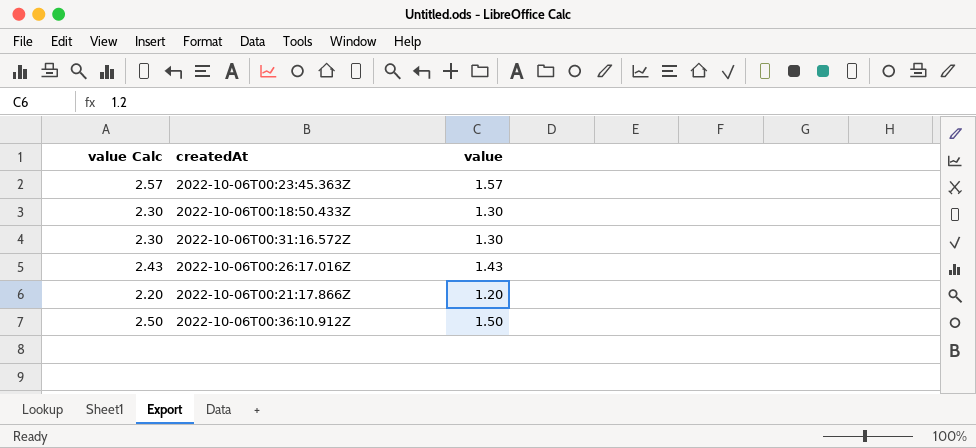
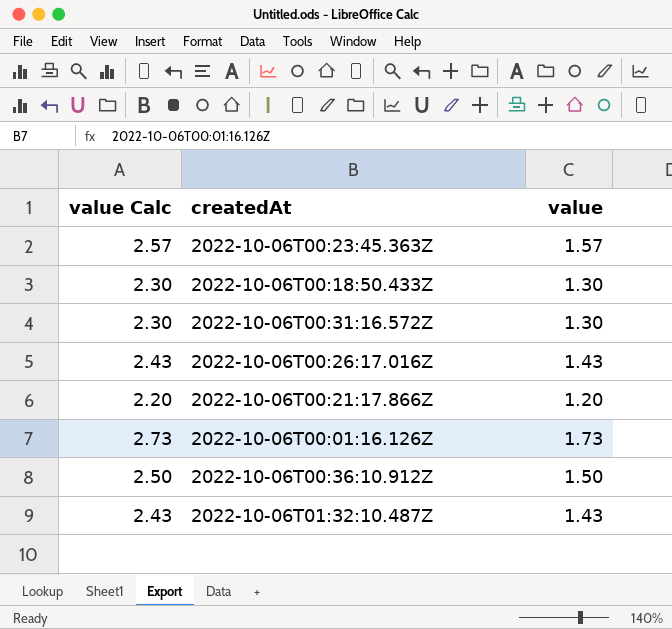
row 2022-10-06T00:01:16.126Z: none -> 2.73 | 1.73
row 2022-10-06T01:32:10.487Z: none -> 2.43 | 1.43

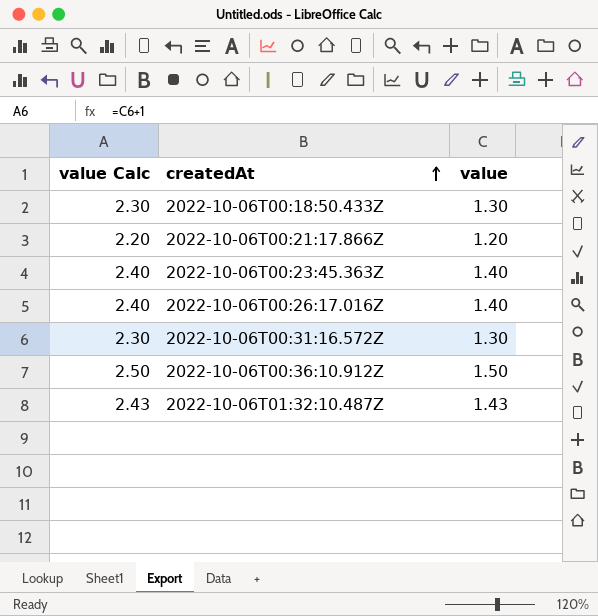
row order: none -> createdAt ascending
row 2022-10-06T00:01:16.126Z: 2.73 | 1.73 -> none
2022-10-06T00:23:45.363Z | value Calc: 2.57 -> 2.40
2022-10-06T00:23:45.363Z | value: 1.57 -> 1.40
2022-10-06T00:26:17.016Z | value Calc: 2.43 -> 2.40
2022-10-06T00:26:17.016Z | value: 1.43 -> 1.40

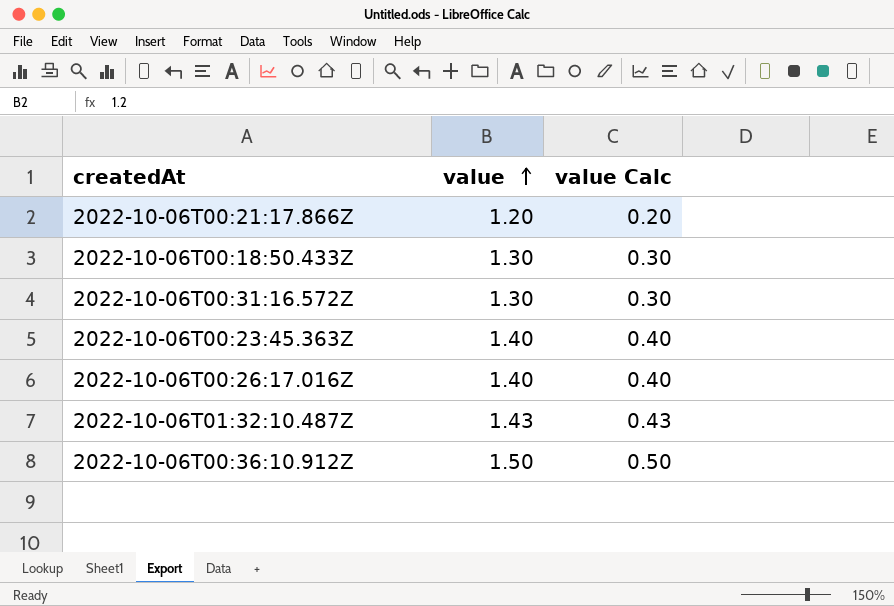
row order: createdAt ascending -> value ascending
column value Calc | formula: [value] + 1 -> [value] - 1
column value Calc | position: 1 -> 3

